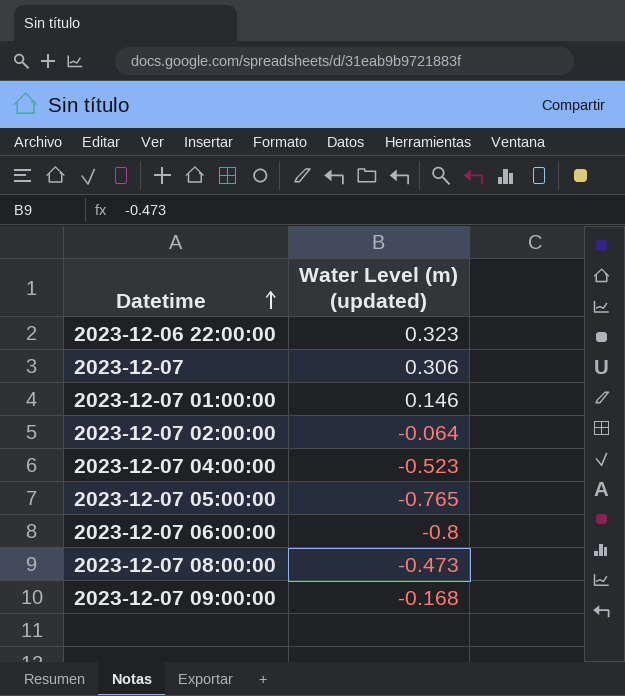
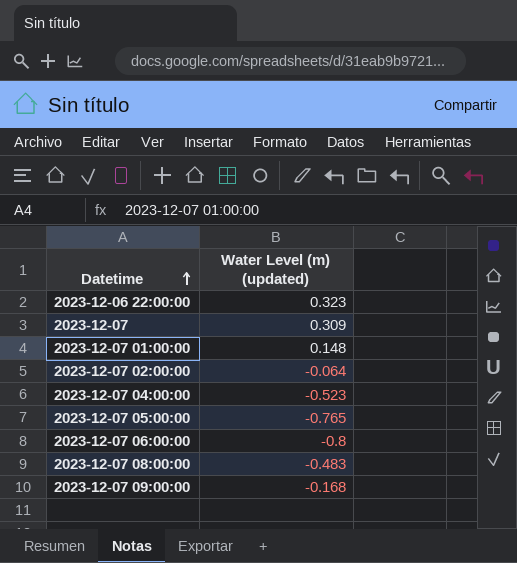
2023-12-07 | Water Level (m) (updated): 0.306 -> 0.309
2023-12-07 01:00:00 | Water Level (m) (updated): 0.146 -> 0.148
2023-12-07 08:00:00 | Water Level (m) (updated): -0.473 -> -0.483

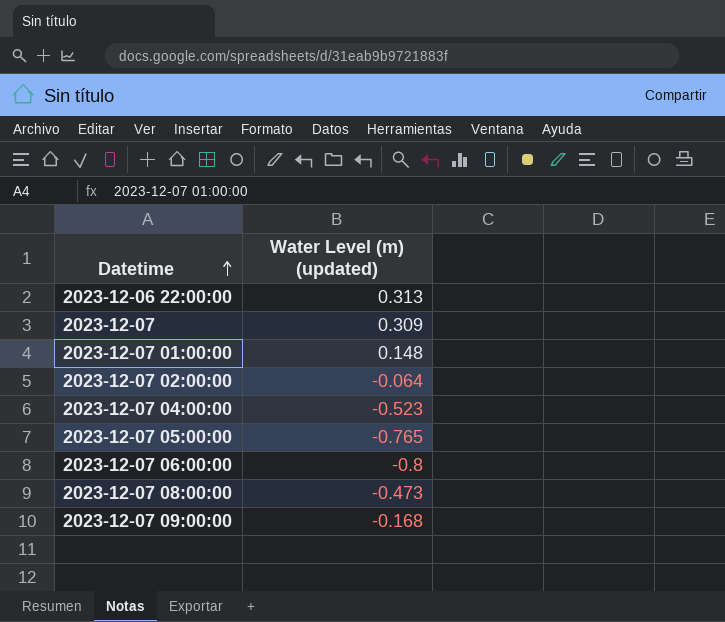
2023-12-06 22:00:00 | Water Level (m) (updated): 0.323 -> 0.313
2023-12-07 08:00:00 | Water Level (m) (updated): -0.483 -> -0.473

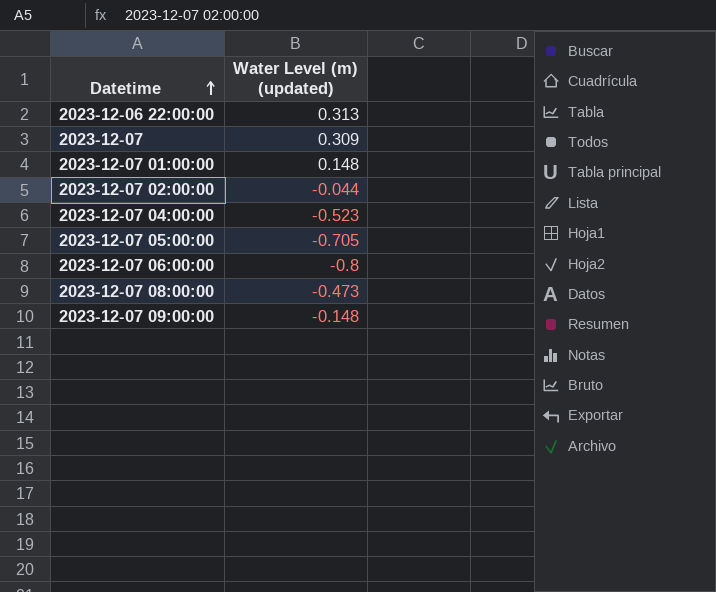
2023-12-07 02:00:00 | Water Level (m) (updated): -0.064 -> -0.044
2023-12-07 05:00:00 | Water Level (m) (updated): -0.765 -> -0.705
2023-12-07 09:00:00 | Water Level (m) (updated): -0.168 -> -0.148

